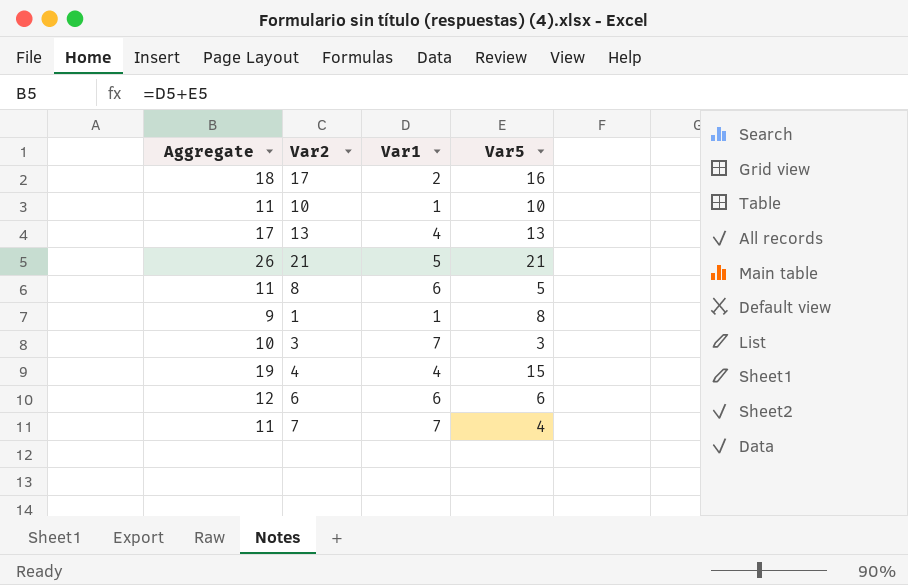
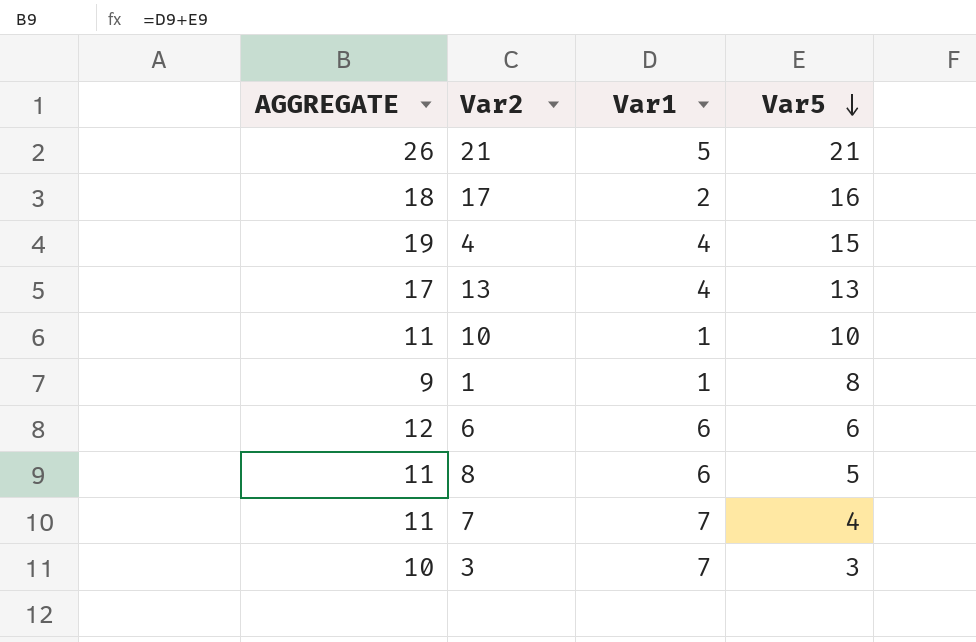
row order: none -> Var5 descending
column name: Aggregate -> AGGREGATE

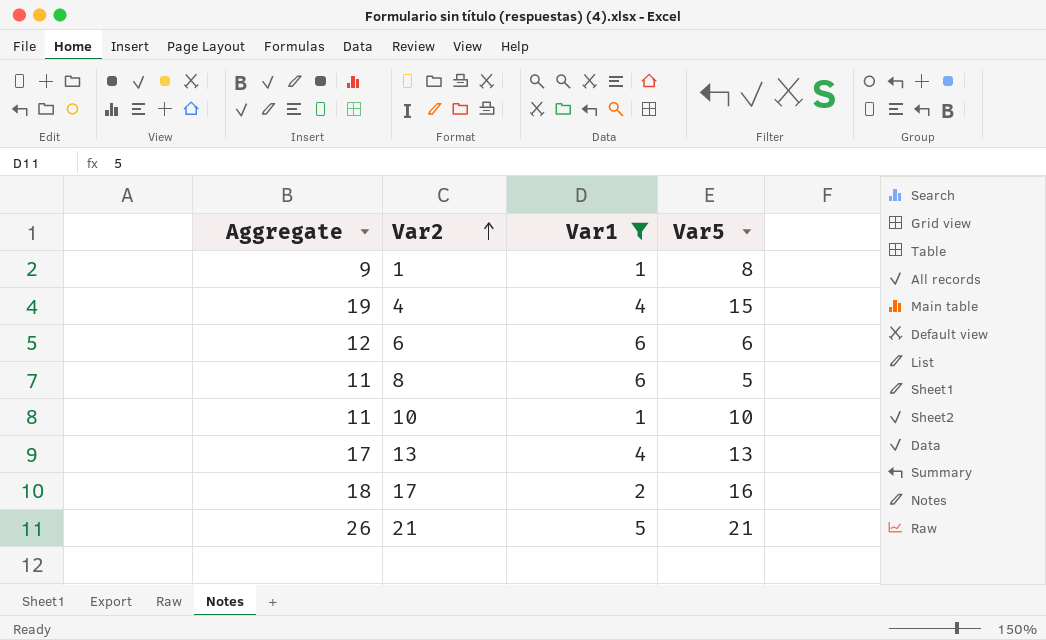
filter: none -> Var1 != 7
row order: Var5 descending -> Var2 ascending
column name: AGGREGATE -> Aggregate

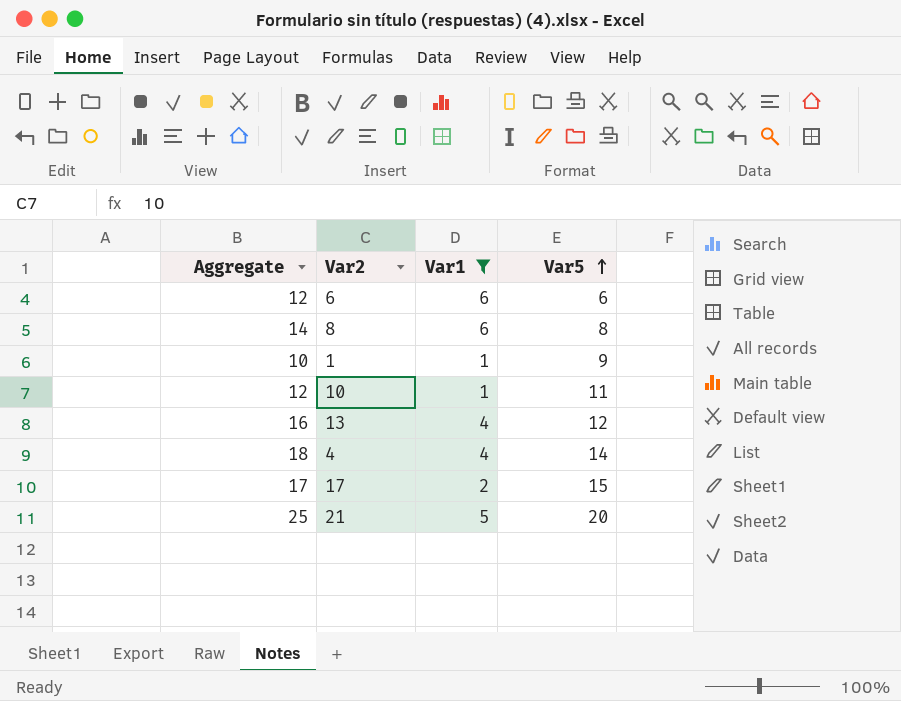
row order: Var2 ascending -> Var5 ascending
8 | Aggregate: 11 -> 14
8 | Var5: 5 -> 8
1 | Aggregate: 9 -> 10
1 | Var5: 8 -> 9
10 | Aggregate: 11 -> 12
10 | Var5: 10 -> 11
13 | Aggregate: 17 -> 16
13 | Var5: 13 -> 12
4 | Aggregate: 19 -> 18
4 | Var5: 15 -> 14
17 | Aggregate: 18 -> 17
17 | Var5: 16 -> 15
21 | Aggregate: 26 -> 25
21 | Var5: 21 -> 20

